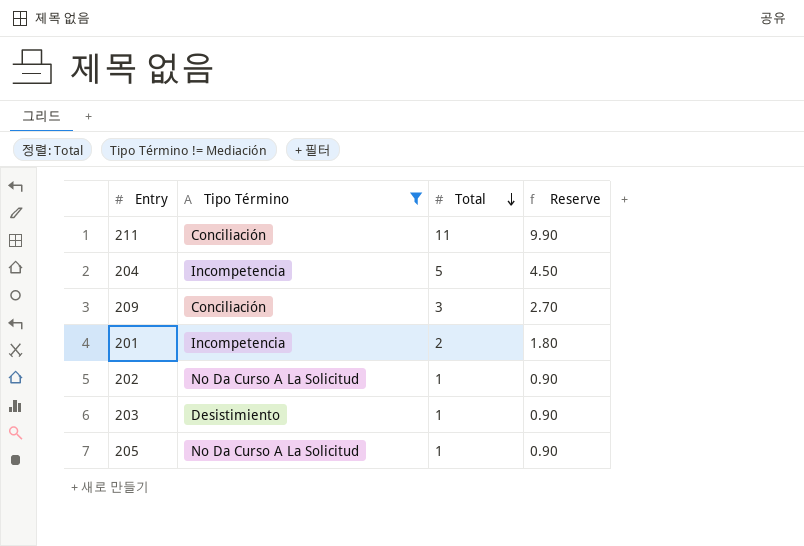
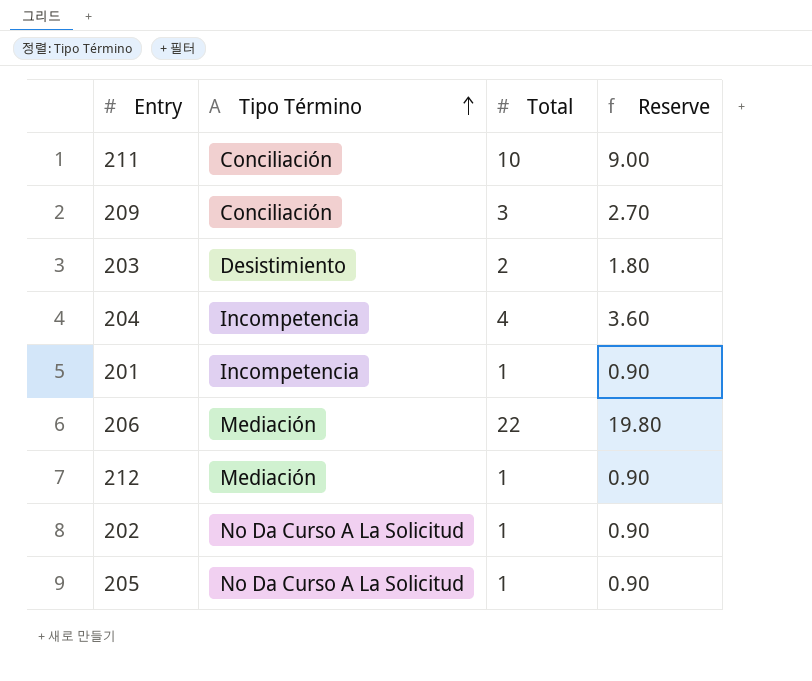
filter: Tipo Término != Mediación -> none
row order: Total descending -> Tipo Término ascending
211 | Total: 11 -> 10
211 | Reserve: 9.90 -> 9.00
203 | Total: 1 -> 2
203 | Reserve: 0.90 -> 1.80
204 | Total: 5 -> 4
204 | Reserve: 4.50 -> 3.60
201 | Total: 2 -> 1
201 | Reserve: 1.80 -> 0.90

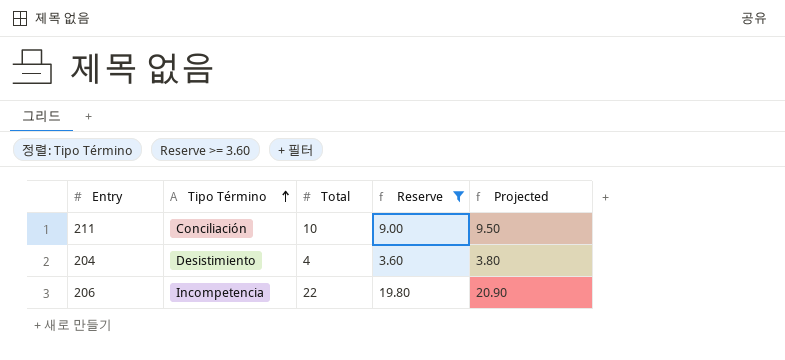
filter: none -> Reserve >= 3.60
column Projected | formula: none -> [Total] * 0.95
204 | Tipo Término: Incompetencia -> Desistimiento
206 | Tipo Término: Mediación -> Incompetencia

